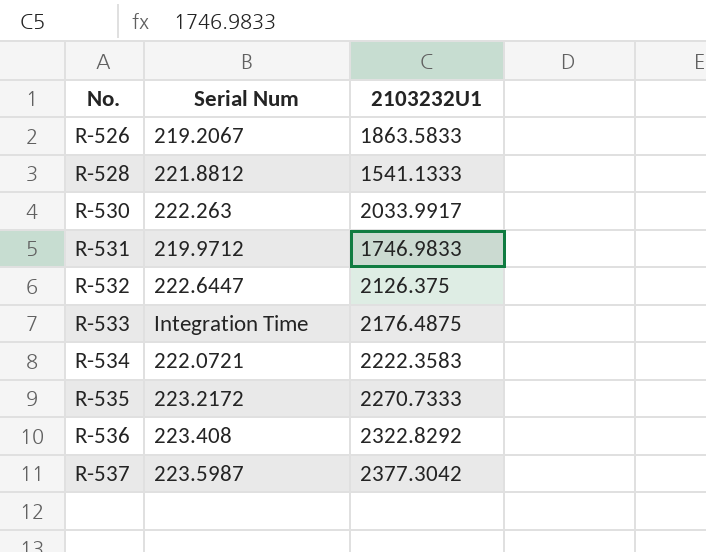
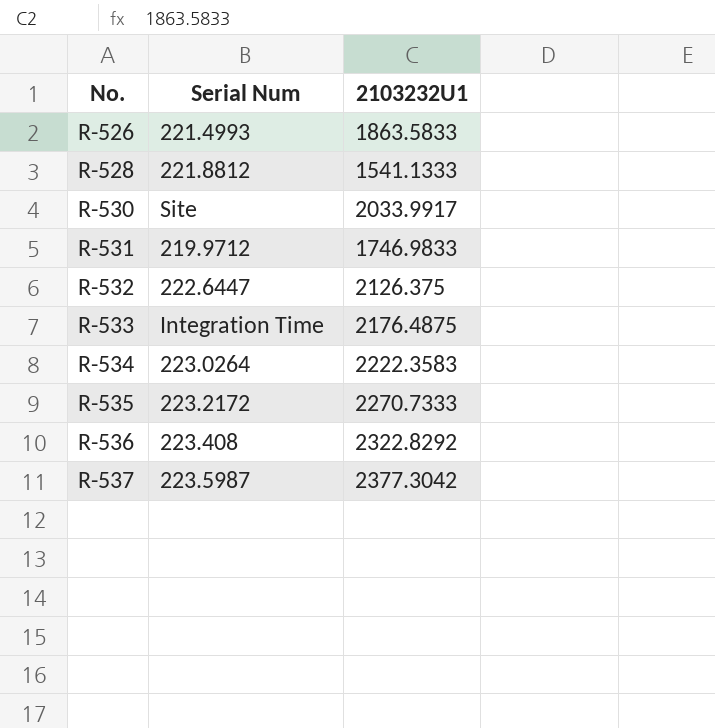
R-526 | Serial Num: 219.2067 -> 221.4993
R-530 | Serial Num: 222.263 -> Site
R-534 | Serial Num: 222.0721 -> 223.0264

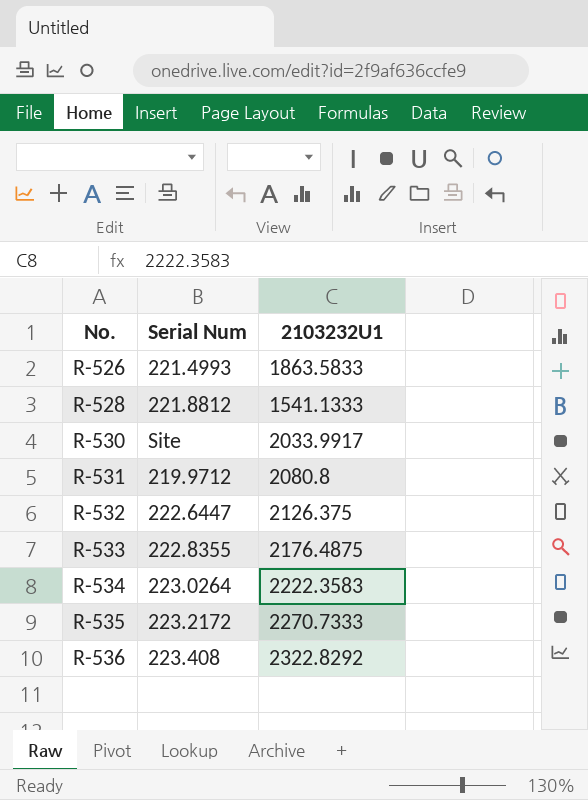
row R-537: 223.5987 | 2377.3042 -> none
R-531 | 2103232U1: 1746.9833 -> 2080.8
R-533 | Serial Num: Integration Time -> 222.8355

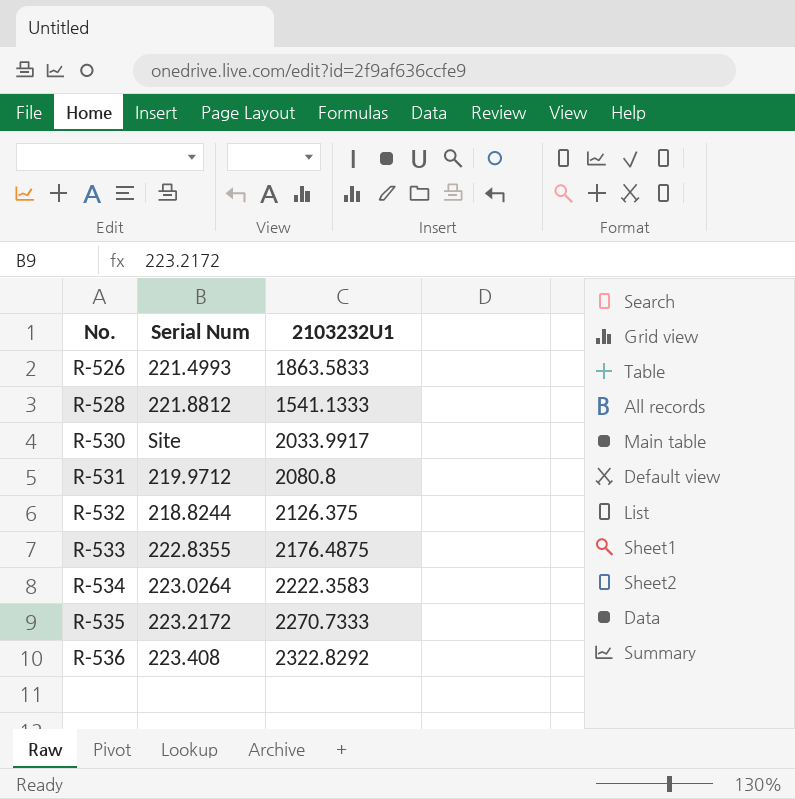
R-532 | Serial Num: 222.6447 -> 218.8244

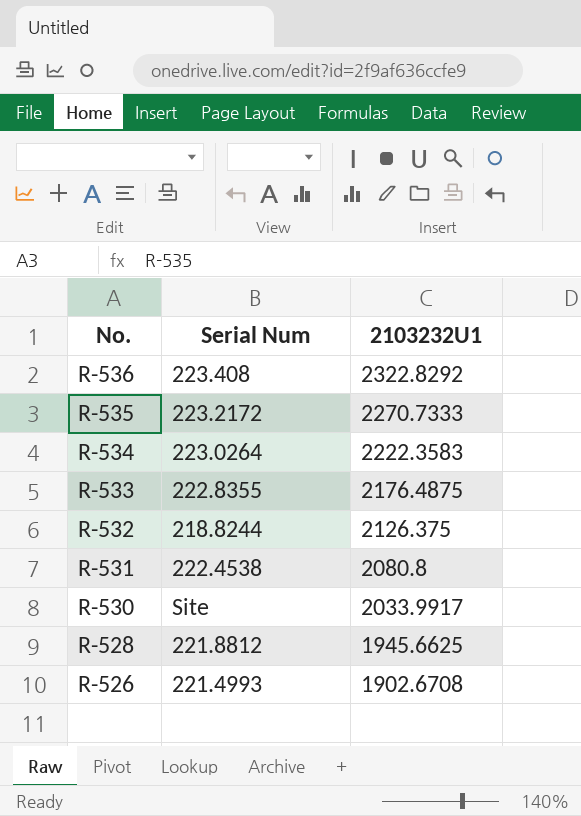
row order: No. ascending -> No. descending
R-531 | Serial Num: 219.9712 -> 222.4538
R-528 | 2103232U1: 1541.1333 -> 1945.6625
R-526 | 2103232U1: 1863.5833 -> 1902.6708

